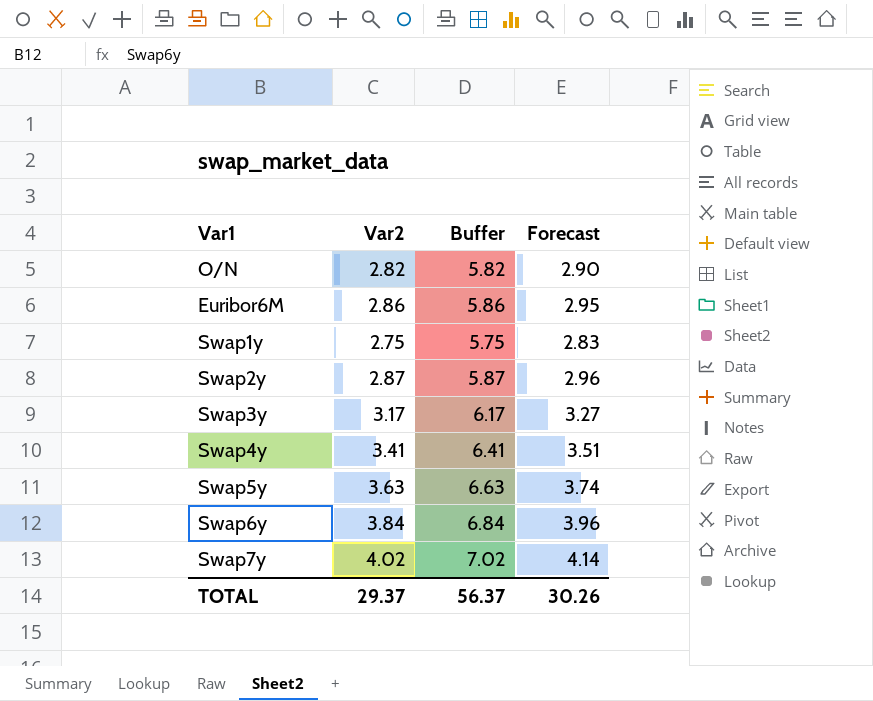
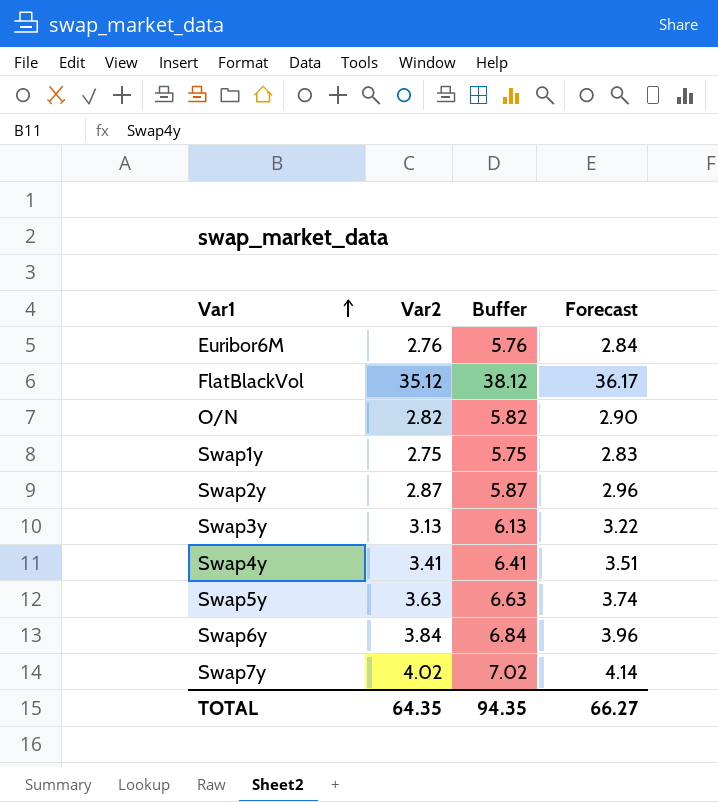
row order: none -> Var1 ascending
Euribor6M | Var2: 2.86 -> 2.76
Euribor6M | Buffer: 5.86 -> 5.76
Euribor6M | Forecast: 2.95 -> 2.84
row FlatBlackVol: none -> 35.12 | 38.12 | 36.17
Swap3y | Var2: 3.17 -> 3.13
Swap3y | Buffer: 6.17 -> 6.13
Swap3y | Forecast: 3.27 -> 3.22
TOTAL | Var2: 29.37 -> 64.35
TOTAL | Buffer: 56.37 -> 94.35
TOTAL | Forecast: 30.26 -> 66.27

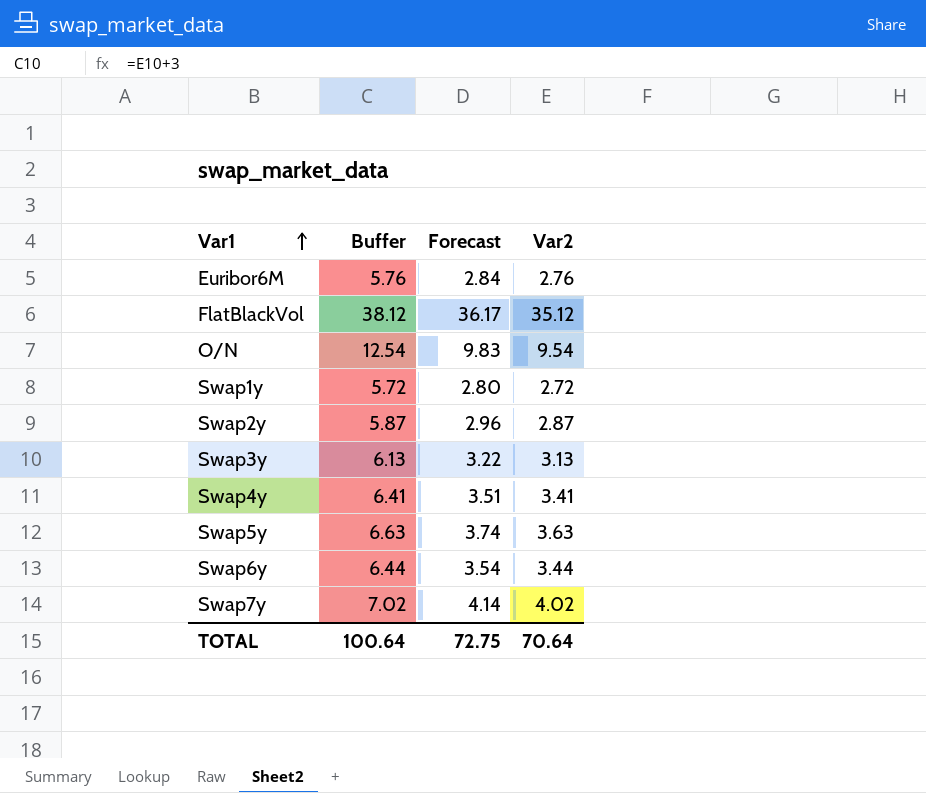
column Var2 | position: 2 -> 4
O/N | Buffer: 5.82 -> 12.54
O/N | Forecast: 2.90 -> 9.83
O/N | Var2: 2.82 -> 9.54
Swap1y | Buffer: 5.75 -> 5.72
Swap1y | Forecast: 2.83 -> 2.80
Swap1y | Var2: 2.75 -> 2.72
Swap6y | Buffer: 6.84 -> 6.44
Swap6y | Forecast: 3.96 -> 3.54
Swap6y | Var2: 3.84 -> 3.44
TOTAL | Buffer: 94.35 -> 100.64
TOTAL | Forecast: 66.27 -> 72.75
TOTAL | Var2: 64.35 -> 70.64

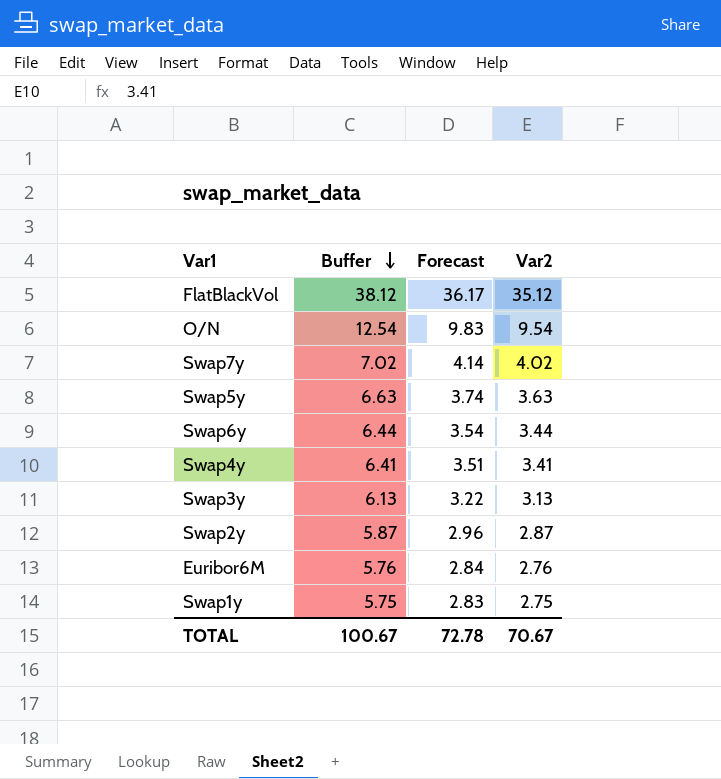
row order: Var1 ascending -> Buffer descending
Swap1y | Buffer: 5.72 -> 5.75
Swap1y | Forecast: 2.80 -> 2.83
Swap1y | Var2: 2.72 -> 2.75
TOTAL | Buffer: 100.64 -> 100.67
TOTAL | Forecast: 72.75 -> 72.78
TOTAL | Var2: 70.64 -> 70.67

